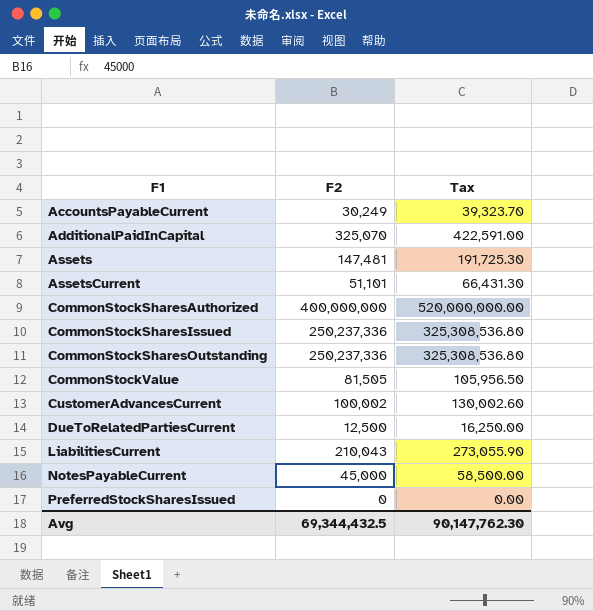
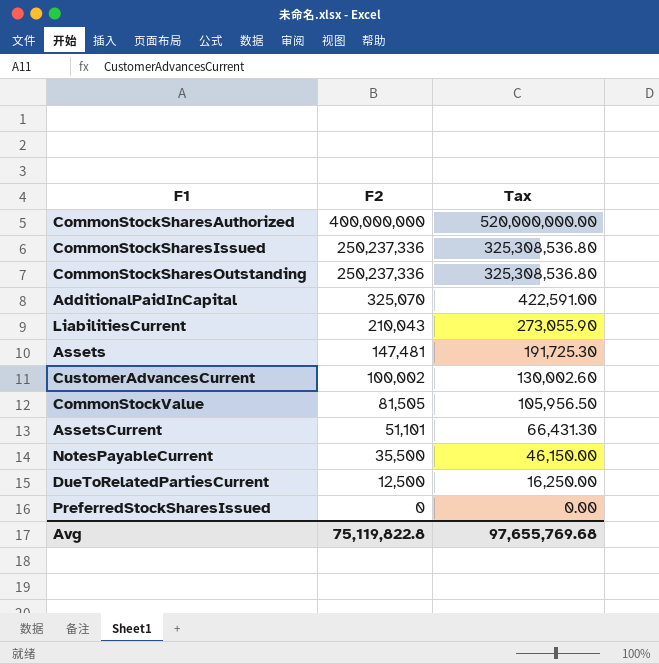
row order: F1 ascending -> F2 descending
row AccountsPayableCurrent: 30,249 | 39,323.70 -> none
NotesPayableCurrent | F2: 45,000 -> 35,500
NotesPayableCurrent | Tax: 58,500.00 -> 46,150.00
Avg | F2: 69,344,432.5 -> 75,119,822.8
Avg | Tax: 90,147,762.30 -> 97,655,769.68

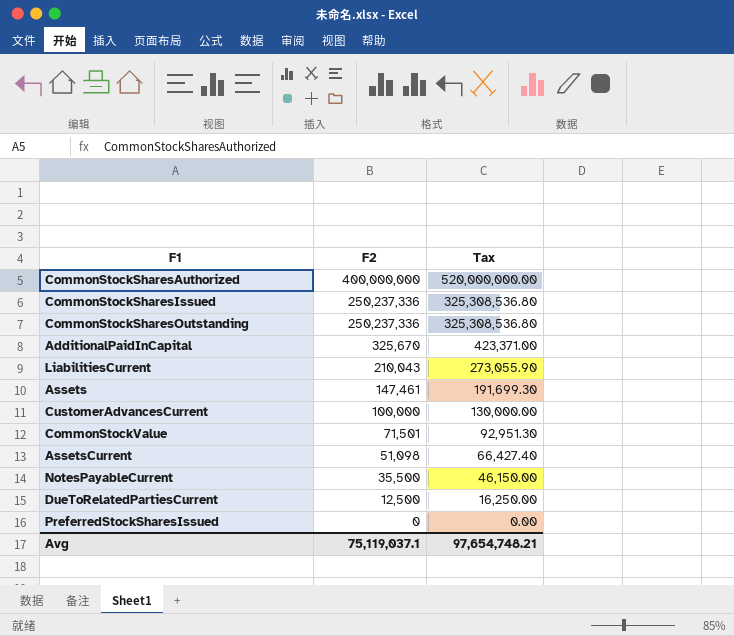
AdditionalPaidInCapital | F2: 325,070 -> 325,670
AdditionalPaidInCapital | Tax: 422,591.00 -> 423,371.00
Assets | F2: 147,481 -> 147,461
Assets | Tax: 191,725.30 -> 191,699.30
CustomerAdvancesCurrent | F2: 100,002 -> 100,000
CustomerAdvancesCurrent | Tax: 130,002.60 -> 130,000.00
CommonStockValue | F2: 81,505 -> 71,501
CommonStockValue | Tax: 105,956.50 -> 92,951.30
AssetsCurrent | F2: 51,101 -> 51,098
AssetsCurrent | Tax: 66,431.30 -> 66,427.40
Avg | F2: 75,119,822.8 -> 75,119,037.1
Avg | Tax: 97,655,769.68 -> 97,654,748.21

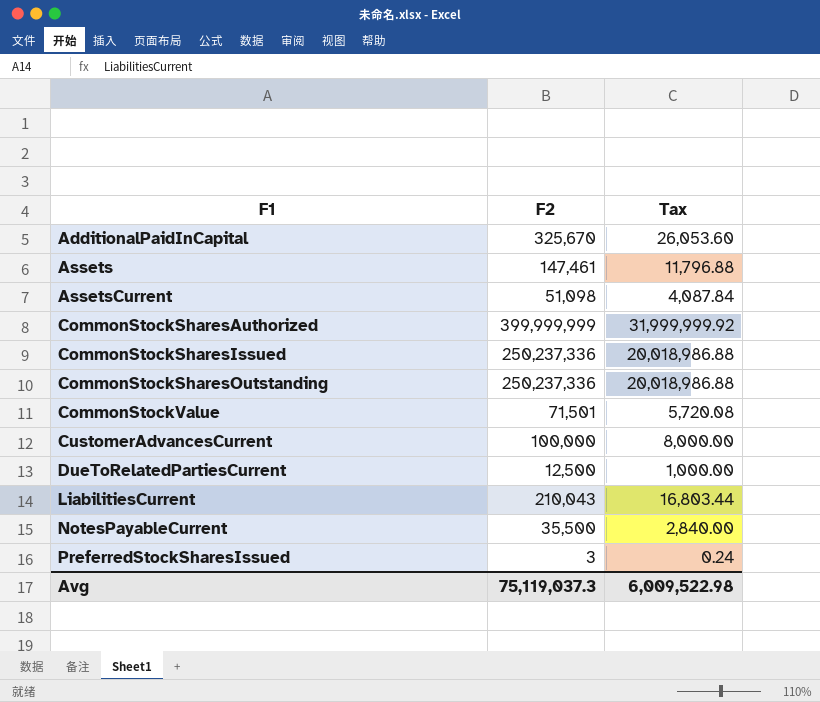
row order: F2 descending -> F1 ascending
column Tax | formula: [F2] * 1.3 -> [F2] * 0.08
CommonStockSharesAuthorized | F2: 400,000,000 -> 399,999,999
PreferredStockSharesIssued | F2: 0 -> 3
Avg | F2: 75,119,037.1 -> 75,119,037.3
Avg | Tax: 97,654,748.21 -> 6,009,522.98

